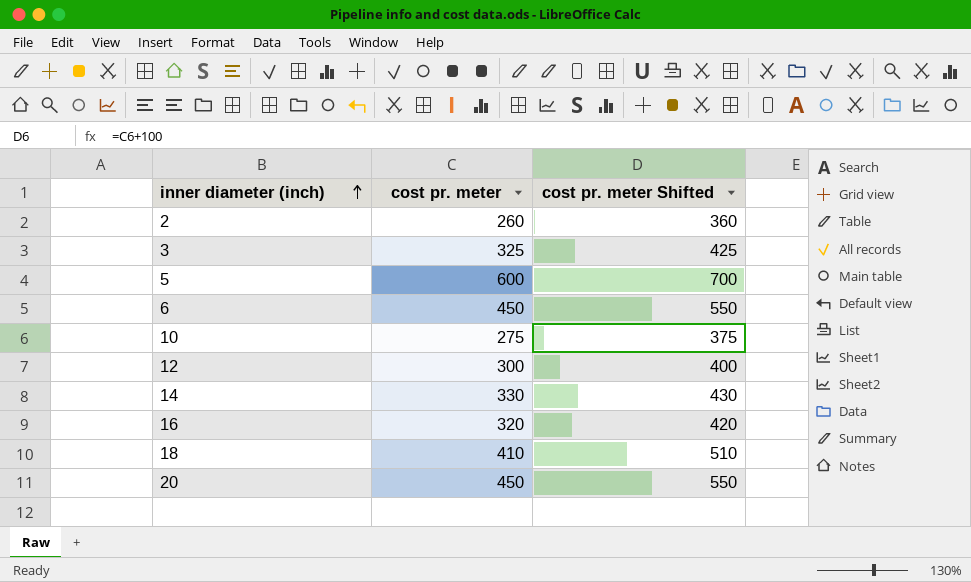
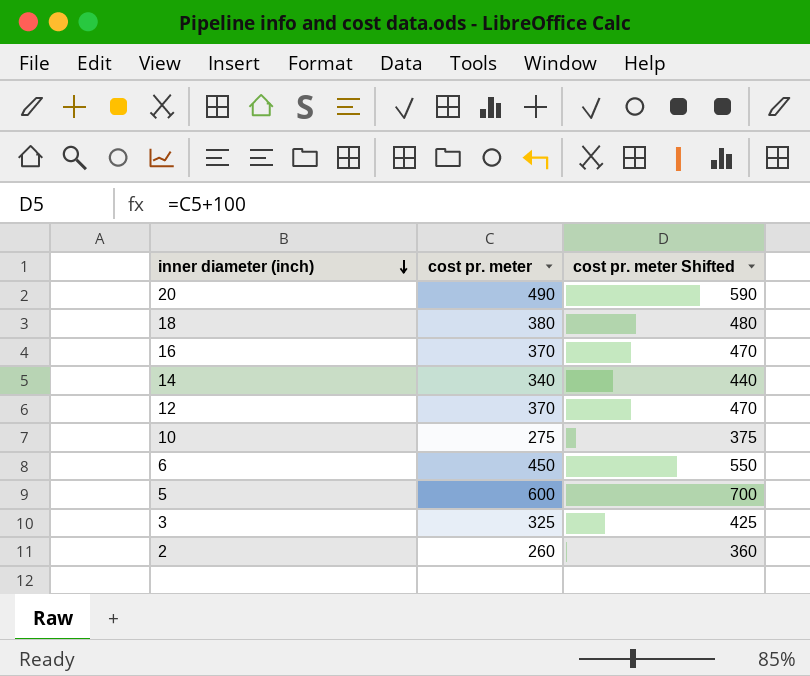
row order: inner diameter (inch) ascending -> inner diameter (inch) descending
20 | cost pr. meter: 450 -> 490
20 | cost pr. meter Shifted: 550 -> 590
18 | cost pr. meter: 410 -> 380
18 | cost pr. meter Shifted: 510 -> 480
16 | cost pr. meter: 320 -> 370
16 | cost pr. meter Shifted: 420 -> 470
14 | cost pr. meter: 330 -> 340
14 | cost pr. meter Shifted: 430 -> 440
12 | cost pr. meter: 300 -> 370
12 | cost pr. meter Shifted: 400 -> 470

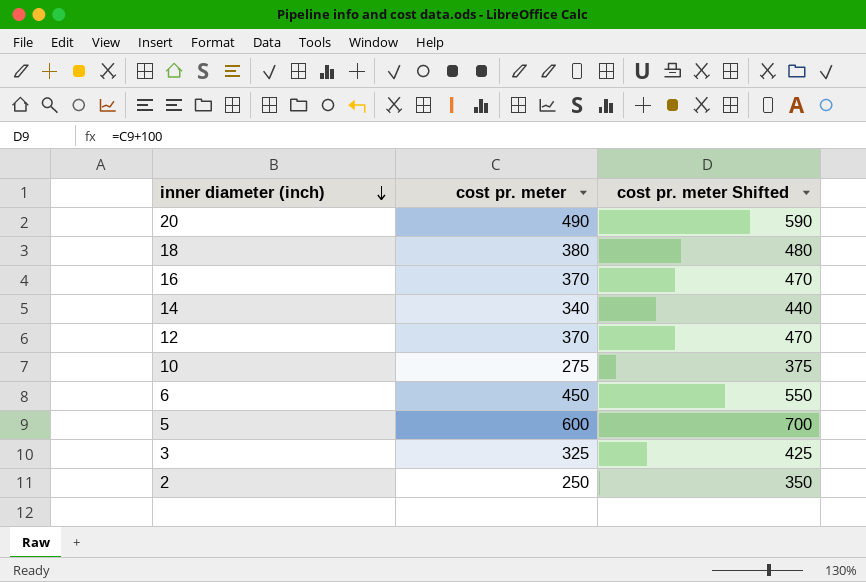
2 | cost pr. meter: 260 -> 250
2 | cost pr. meter Shifted: 360 -> 350

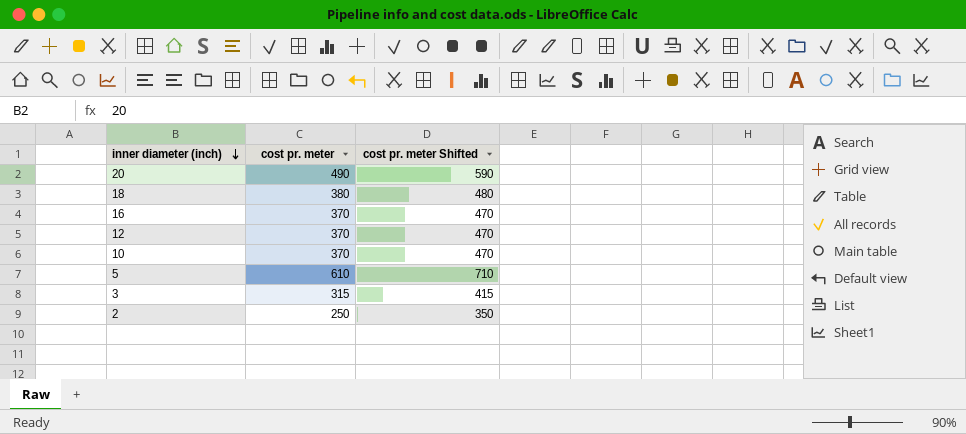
row 14: 340 | 440 -> none
row 6: 450 | 550 -> none
10 | cost pr. meter: 275 -> 370
10 | cost pr. meter Shifted: 375 -> 470
5 | cost pr. meter: 600 -> 610
5 | cost pr. meter Shifted: 700 -> 710
3 | cost pr. meter: 325 -> 315
3 | cost pr. meter Shifted: 425 -> 415

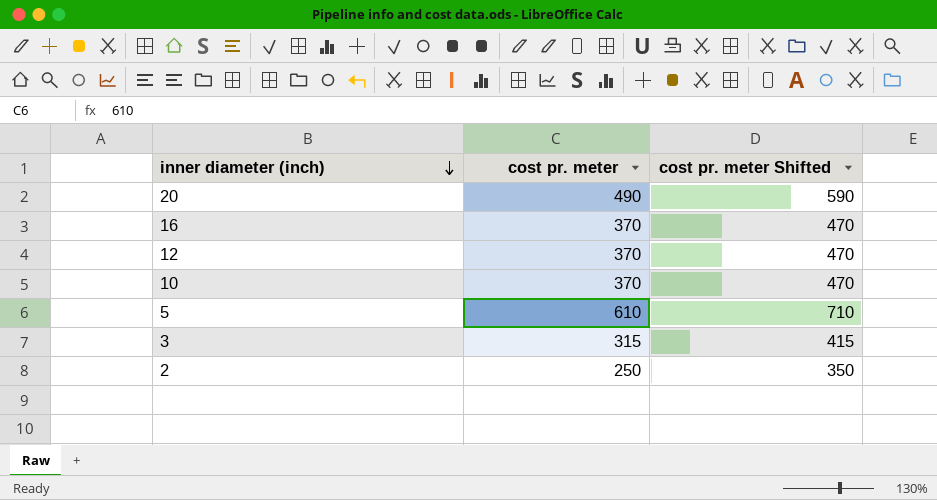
row 18: 380 | 480 -> none

